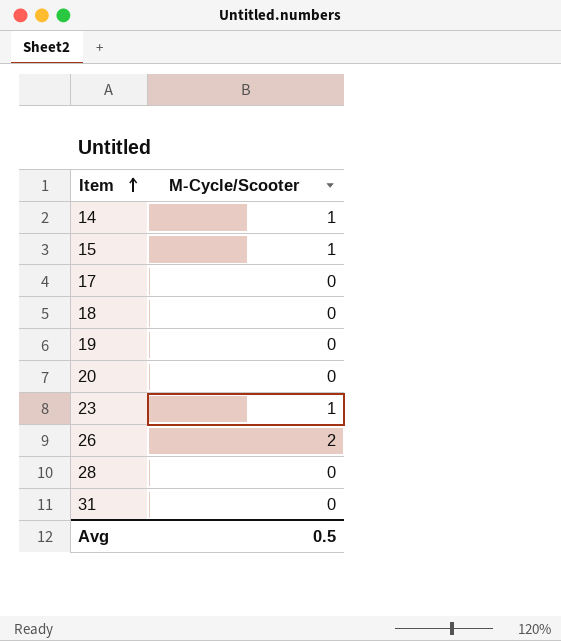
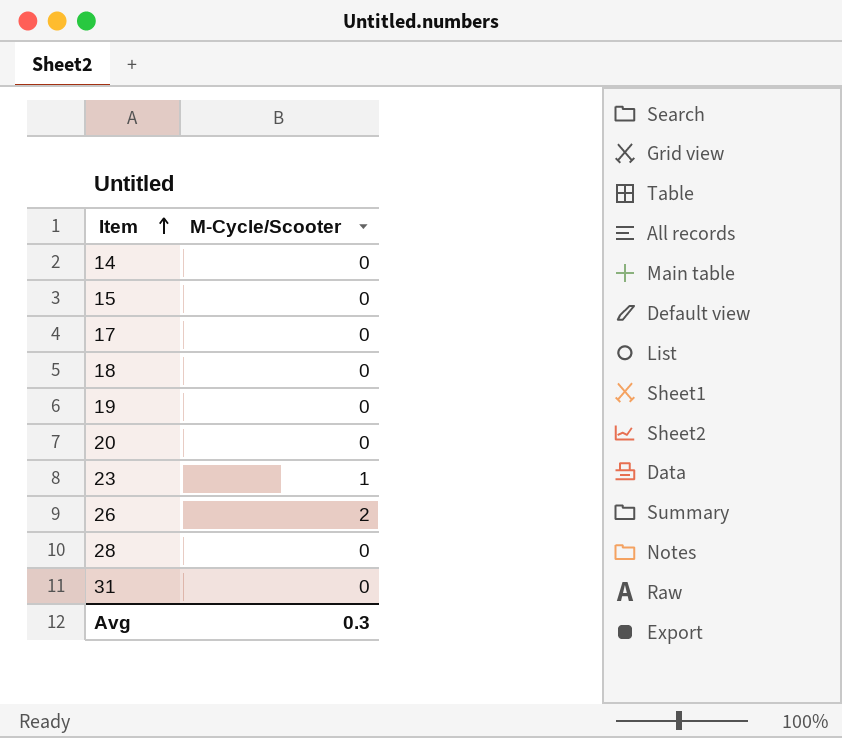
14 | M-Cycle/Scooter: 1 -> 0
15 | M-Cycle/Scooter: 1 -> 0
Avg | M-Cycle/Scooter: 0.5 -> 0.3

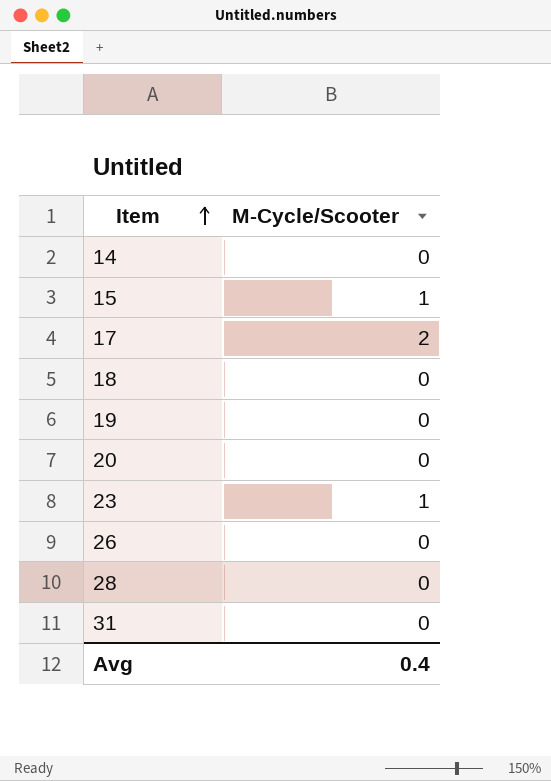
15 | M-Cycle/Scooter: 0 -> 1
17 | M-Cycle/Scooter: 0 -> 2
26 | M-Cycle/Scooter: 2 -> 0
Avg | M-Cycle/Scooter: 0.3 -> 0.4

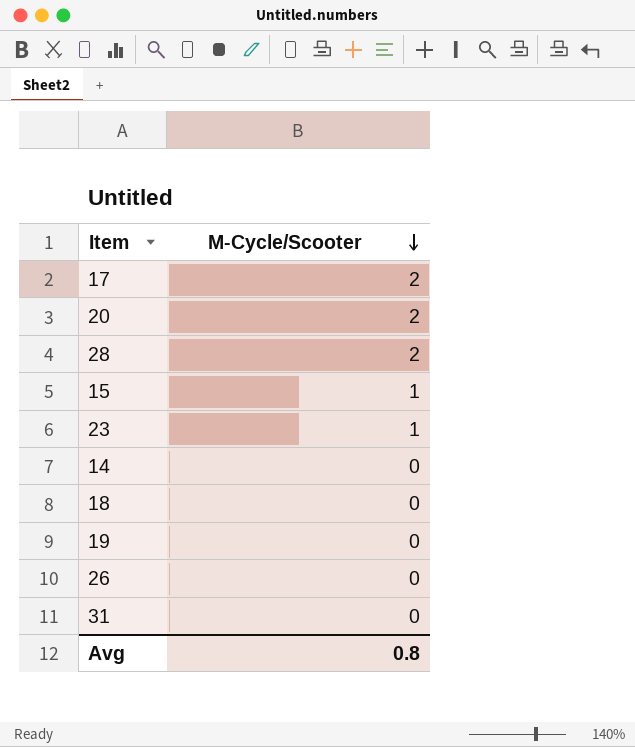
row order: Item ascending -> M-Cycle/Scooter descending
20 | M-Cycle/Scooter: 0 -> 2
28 | M-Cycle/Scooter: 0 -> 2
Avg | M-Cycle/Scooter: 0.4 -> 0.8

